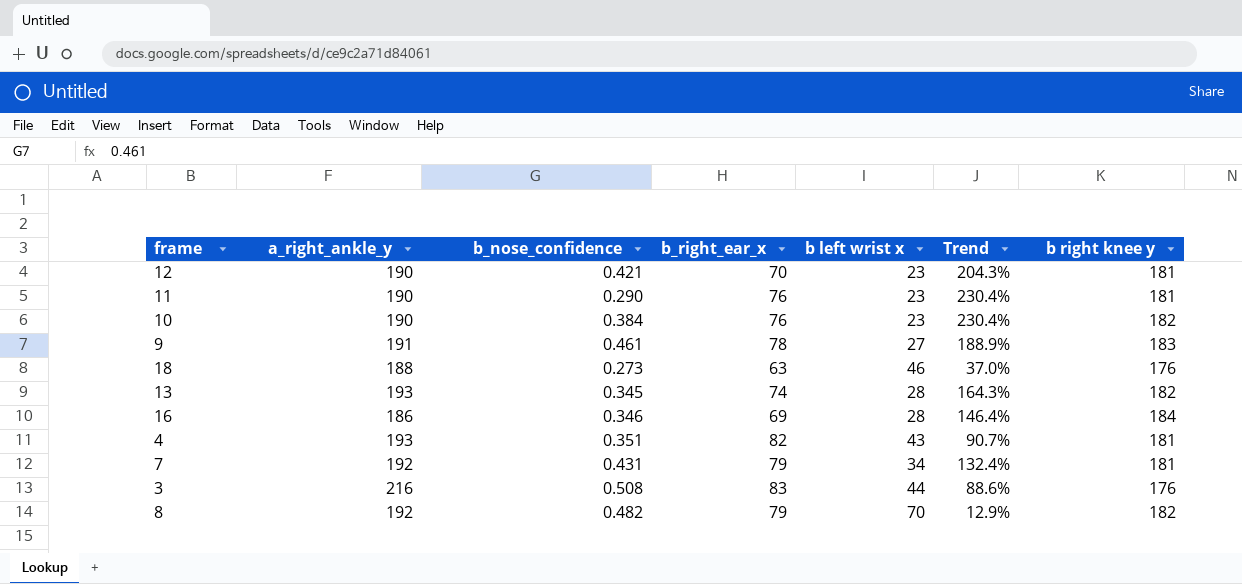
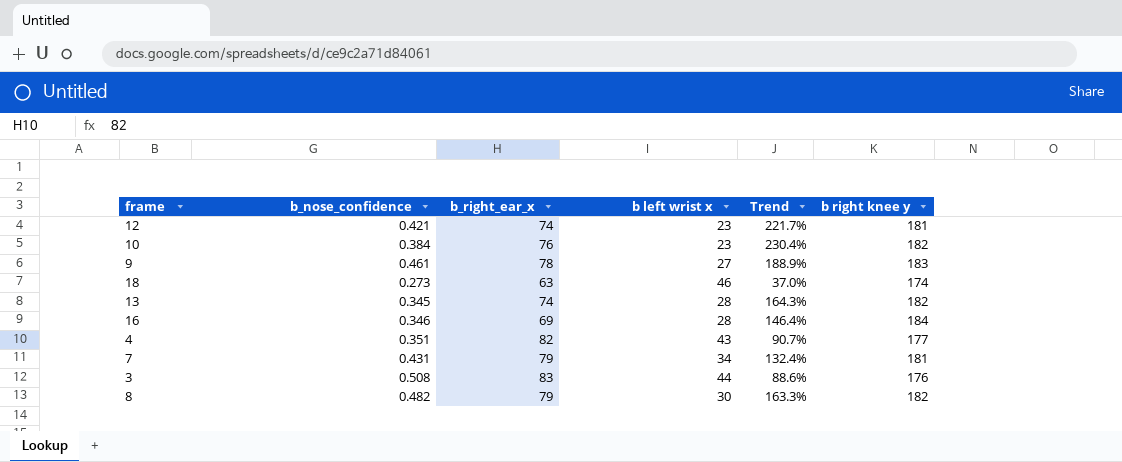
column a_right_ankle_y | position: 2 -> none
row 11: 190 | 0.290 | 76 | 23 | 230.4% | 181 -> none
12 | b_right_ear_x: 70 -> 74
12 | Trend: 204.3% -> 221.7%
18 | b right knee y: 176 -> 174
4 | b right knee y: 181 -> 177
8 | b left wrist x: 70 -> 30
8 | Trend: 12.9% -> 163.3%

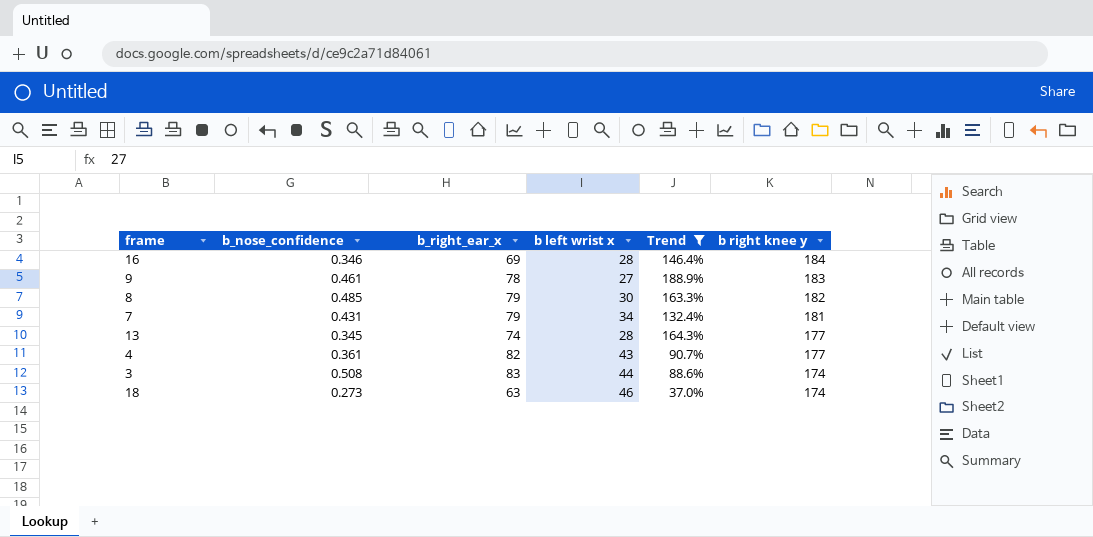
filter: none -> Trend <= 188.9%
row order: none -> b right knee y descending
8 | b_nose_confidence: 0.482 -> 0.485
13 | b right knee y: 182 -> 177
4 | b_nose_confidence: 0.351 -> 0.361
3 | b right knee y: 176 -> 174

